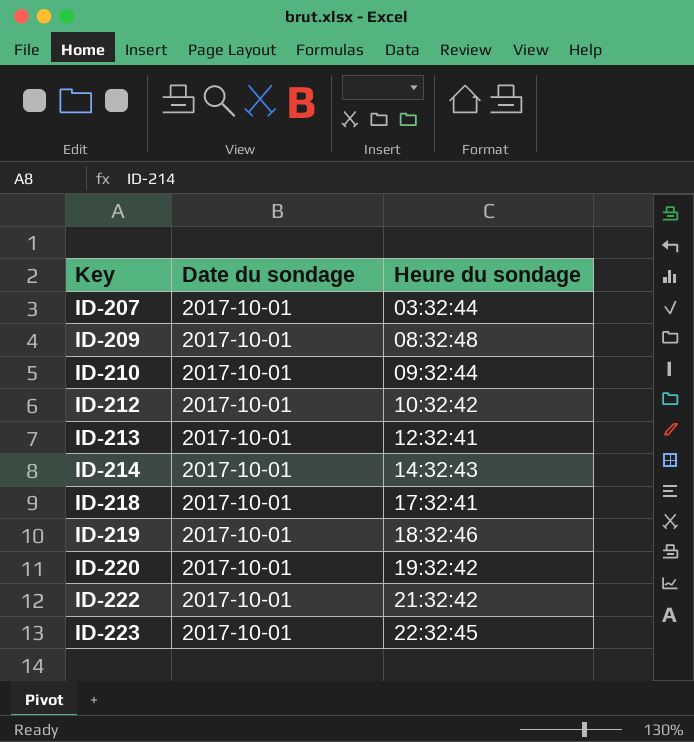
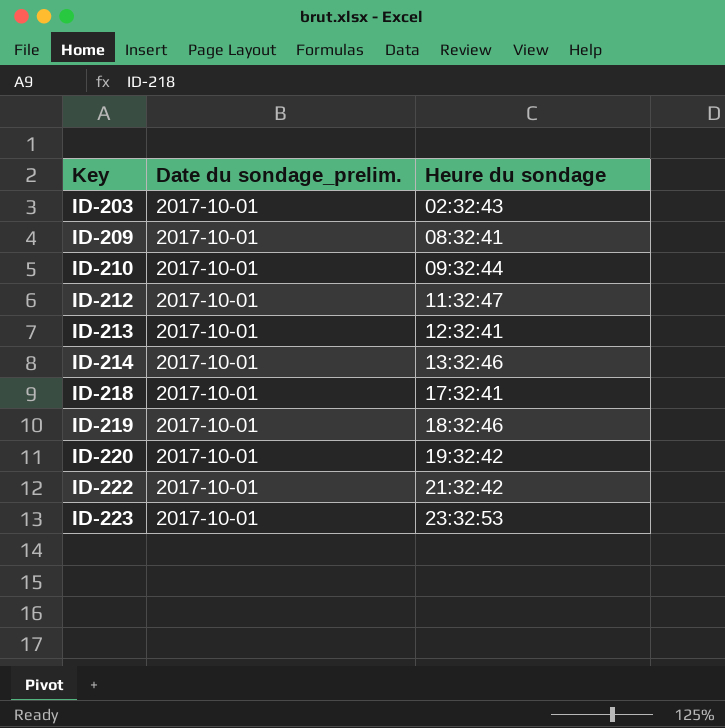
column name: Date du sondage -> Date du sondage_prelim.
row ID-207: 2017-10-01 | 03:32:44 -> none
row ID-203: none -> 2017-10-01 | 02:32:43
ID-209 | Heure du sondage: 08:32:48 -> 08:32:41
ID-212 | Heure du sondage: 10:32:42 -> 11:32:47
ID-214 | Heure du sondage: 14:32:43 -> 13:32:46
ID-223 | Heure du sondage: 22:32:45 -> 23:32:53

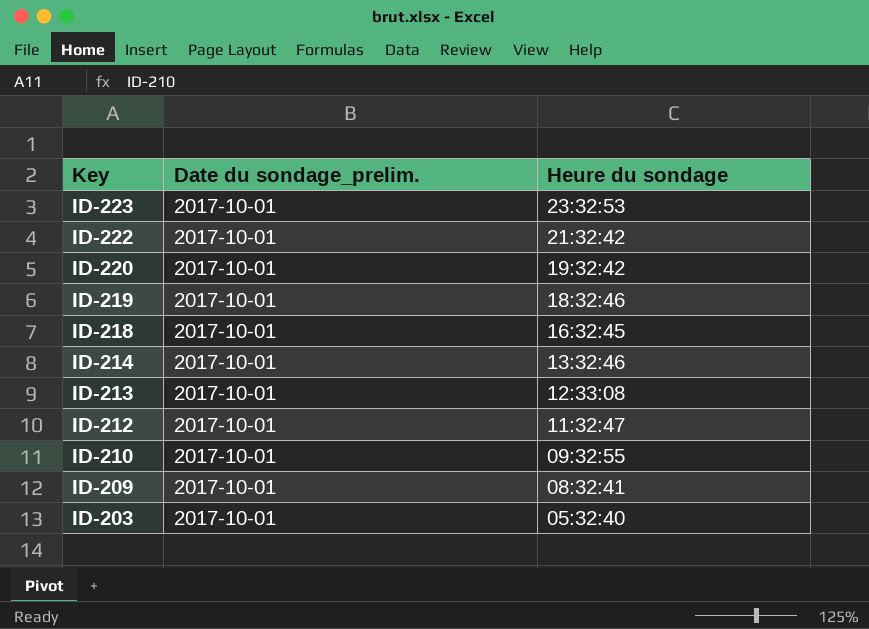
row order: Key ascending -> Key descending
ID-218 | Heure du sondage: 17:32:41 -> 16:32:45
ID-213 | Heure du sondage: 12:32:41 -> 12:33:08
ID-210 | Heure du sondage: 09:32:44 -> 09:32:55
ID-203 | Heure du sondage: 02:32:43 -> 05:32:40

